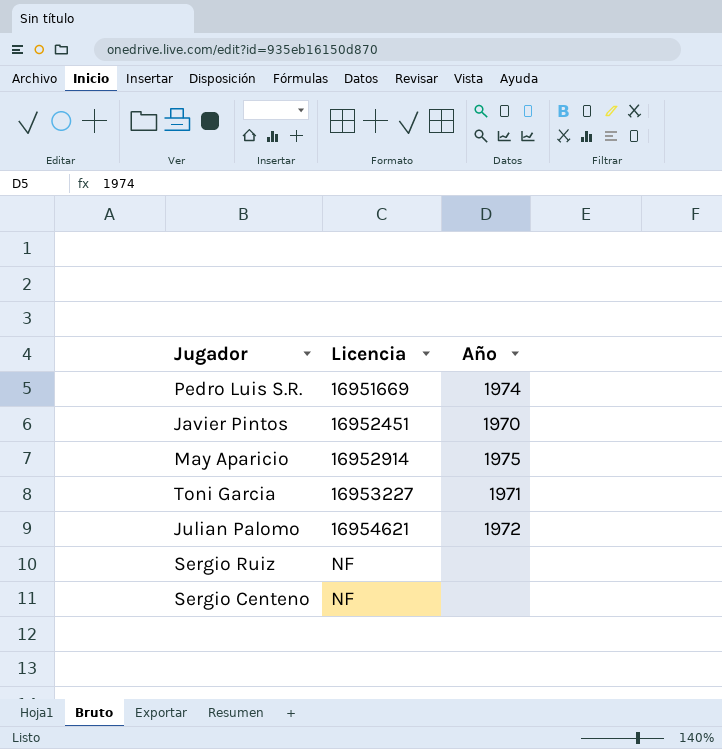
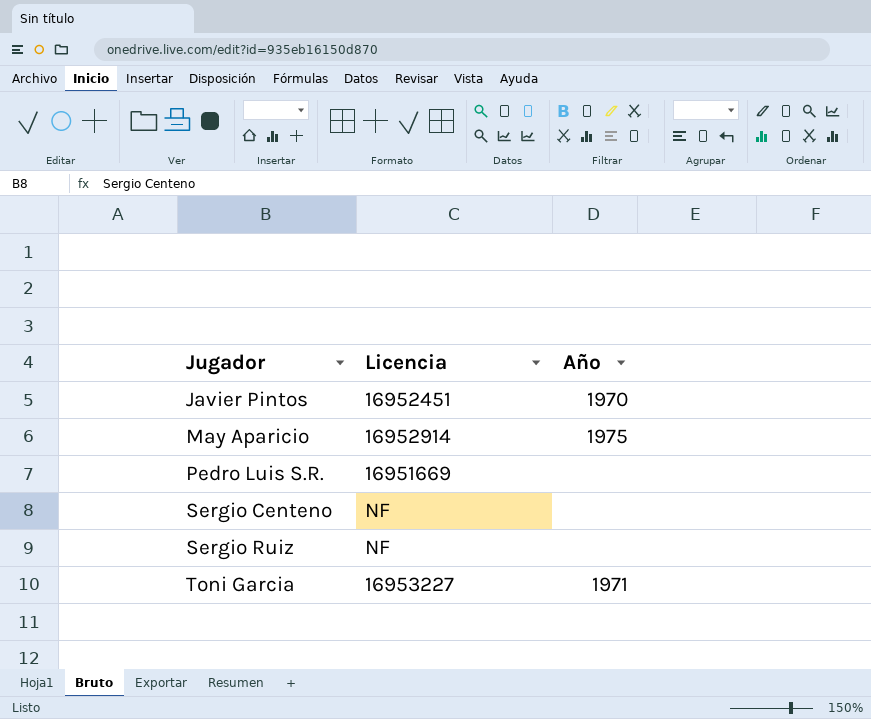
row order: Licencia ascending -> Jugador ascending
row Julian Palomo: 16954621 | 1972 -> none
Pedro Luis S.R. | Año: 1974 -> none

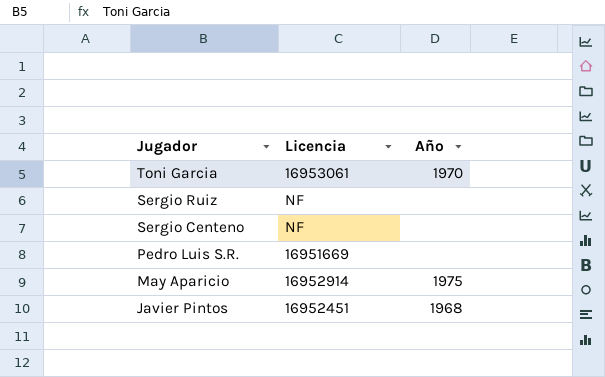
row order: Jugador ascending -> Jugador descending
Toni Garcia | Licencia: 16953227 -> 16953061
Toni Garcia | Año: 1971 -> 1970
Javier Pintos | Año: 1970 -> 1968

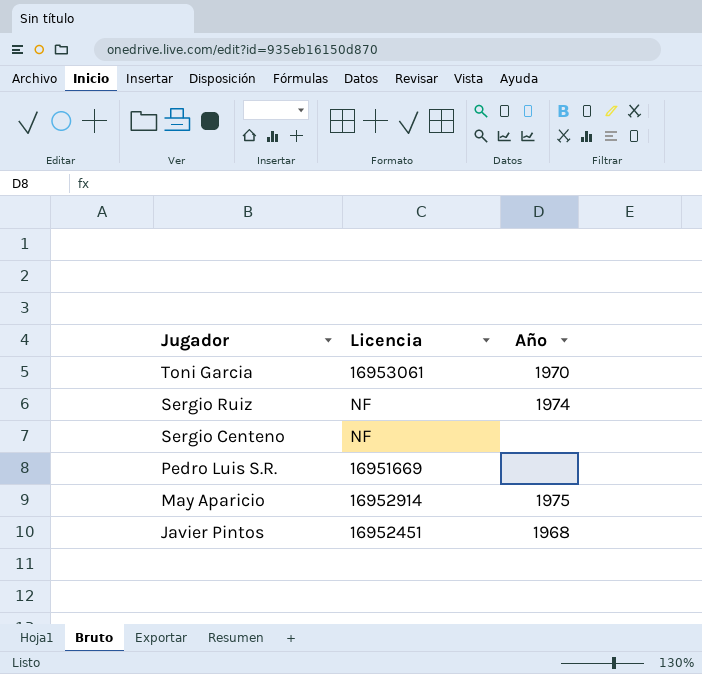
Sergio Ruiz | Año: none -> 1974

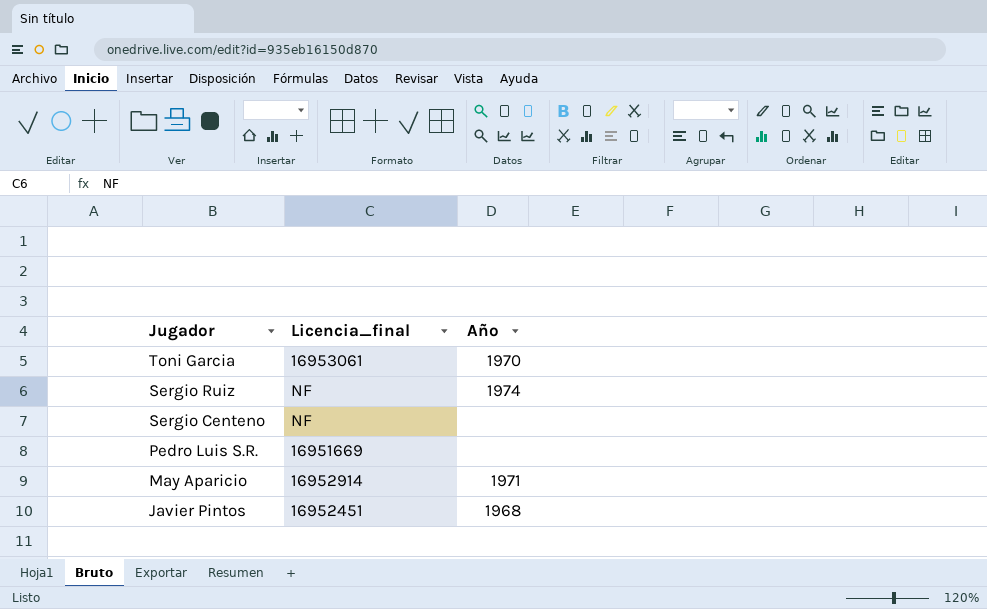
column name: Licencia -> Licencia_final
May Aparicio | Año: 1975 -> 1971

